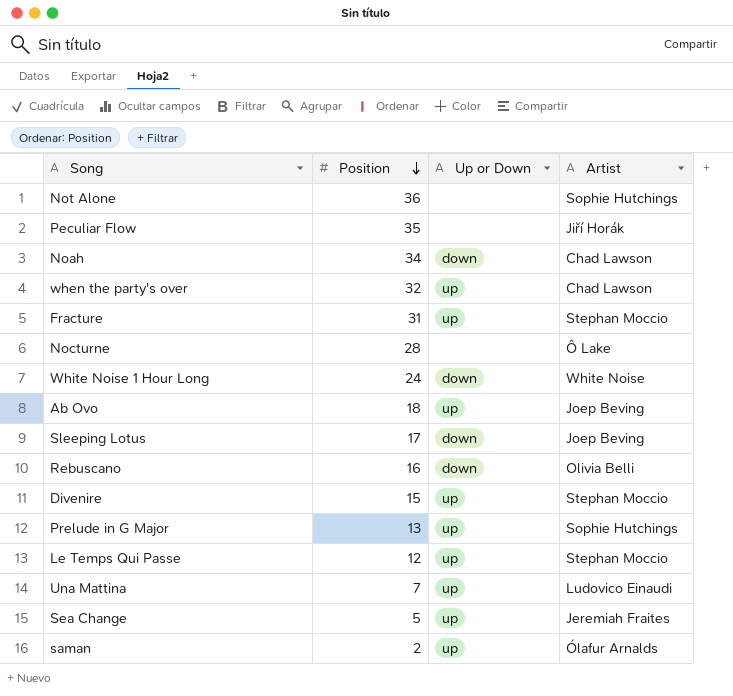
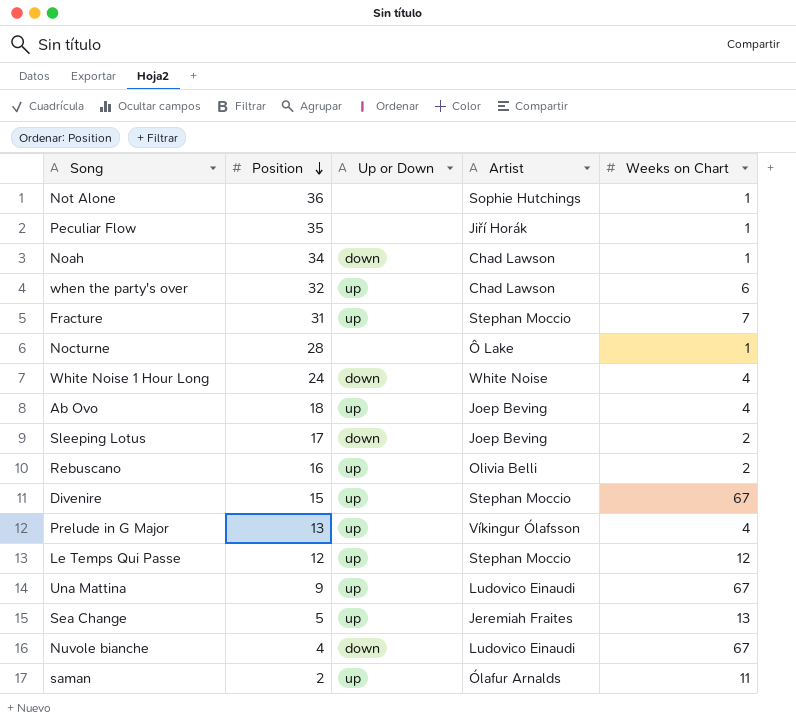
column Weeks on Chart | position: none -> 5
Rebuscano | Up or Down: down -> up
Prelude in G Major | Artist: Sophie Hutchings -> Víkingur Ólafsson
Una Mattina | Position: 7 -> 9
row Nuvole bianche: none -> 4 | down | Ludovico Einaudi | 67

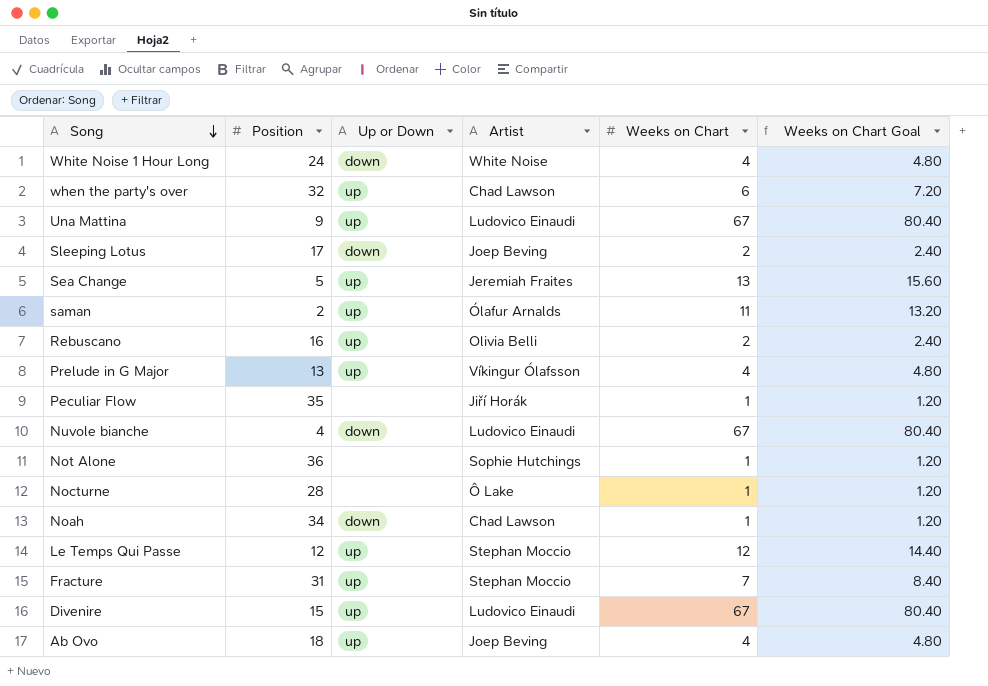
row order: Position descending -> Song descending
column Weeks on Chart Goal | formula: none -> [Weeks on Chart] * 1.2
Divenire | Artist: Stephan Moccio -> Ludovico Einaudi

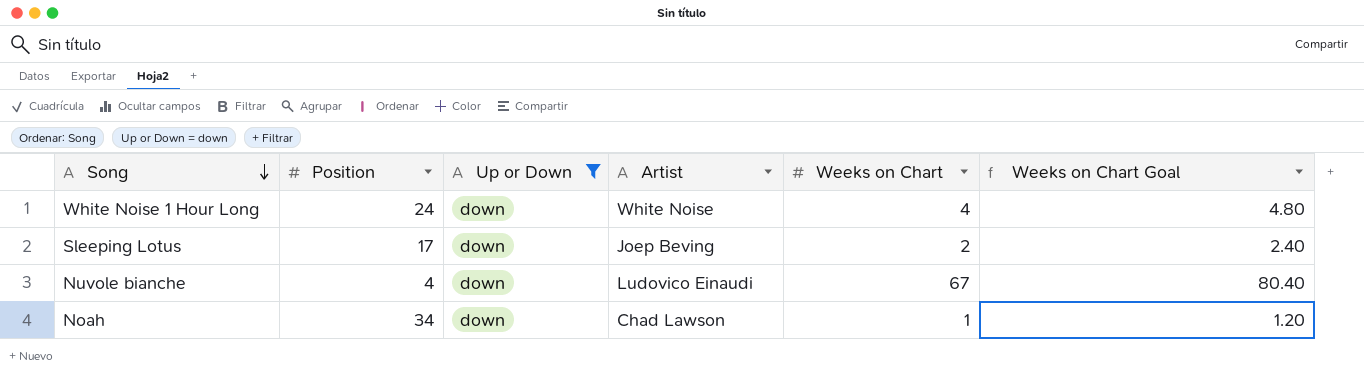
filter: none -> Up or Down = down

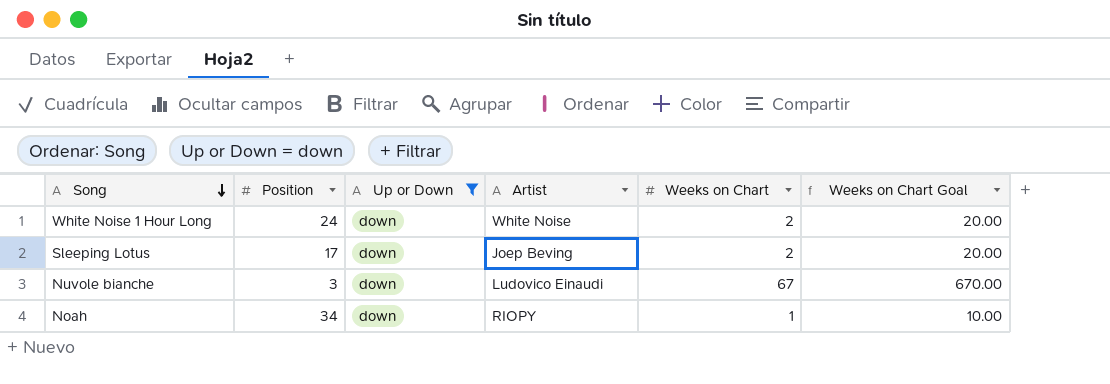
column Weeks on Chart Goal | formula: [Weeks on Chart] * 1.2 -> [Weeks on Chart] * 10
White Noise 1 Hour Long | Weeks on Chart: 4 -> 2
Nuvole bianche | Position: 4 -> 3
Noah | Artist: Chad Lawson -> RIOPY

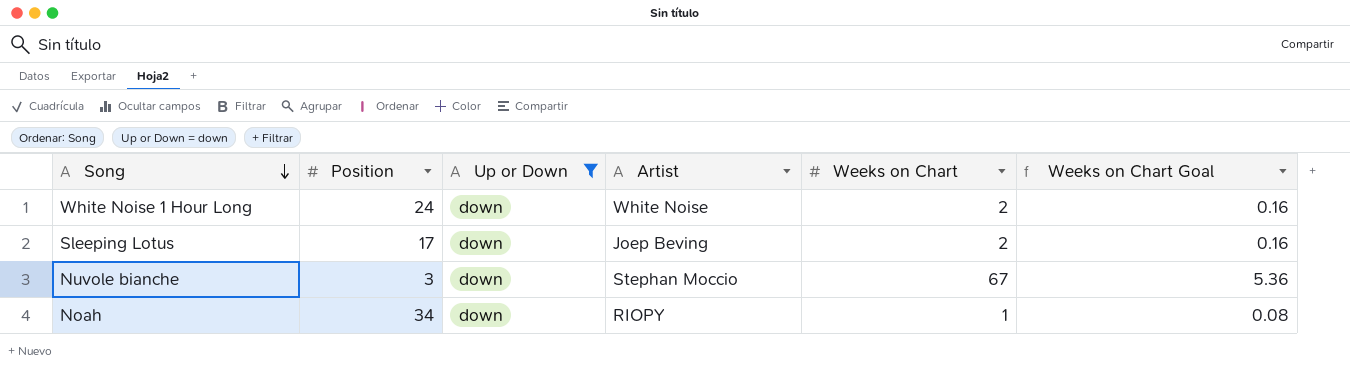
column Weeks on Chart Goal | formula: [Weeks on Chart] * 10 -> [Weeks on Chart] * 0.08
Nuvole bianche | Artist: Ludovico Einaudi -> Stephan Moccio

